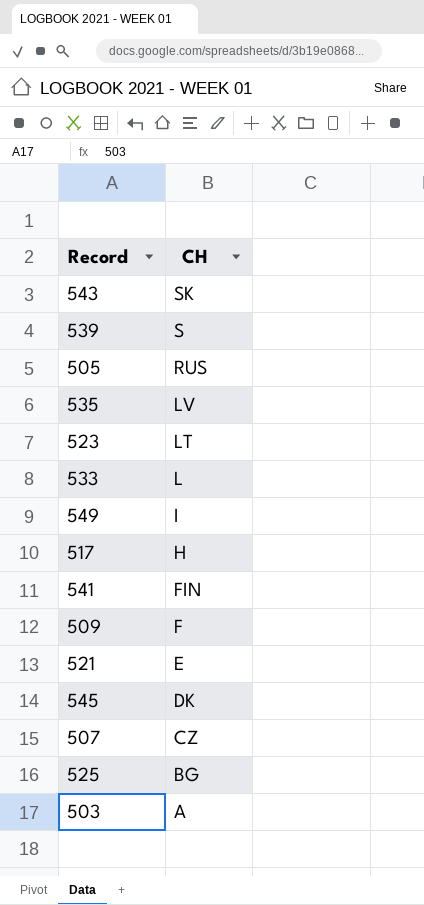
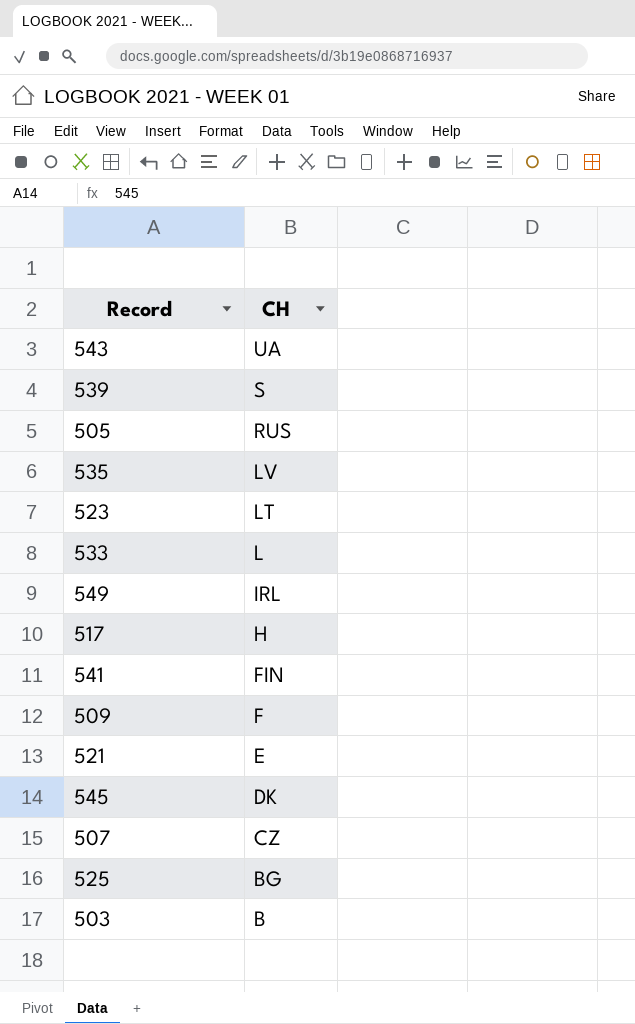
543 | CH: SK -> UA
549 | CH: I -> IRL
503 | CH: A -> B

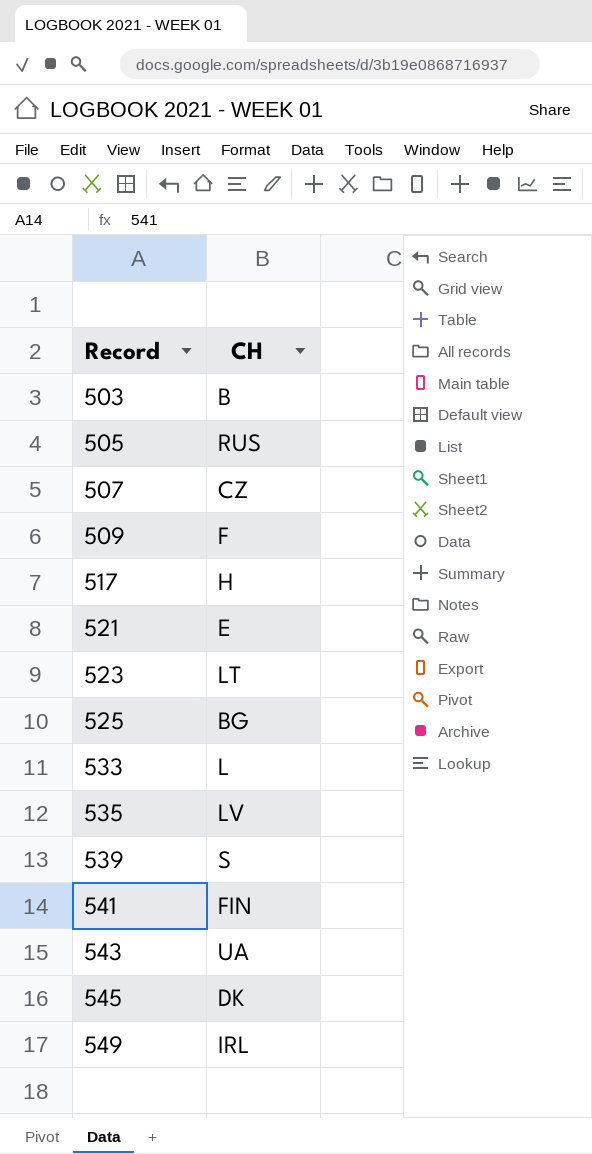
row order: CH descending -> Record ascending

